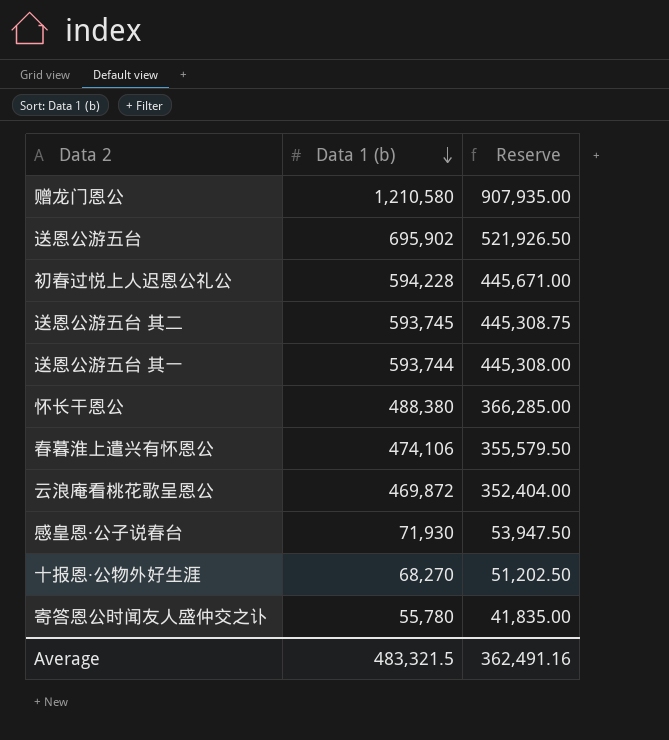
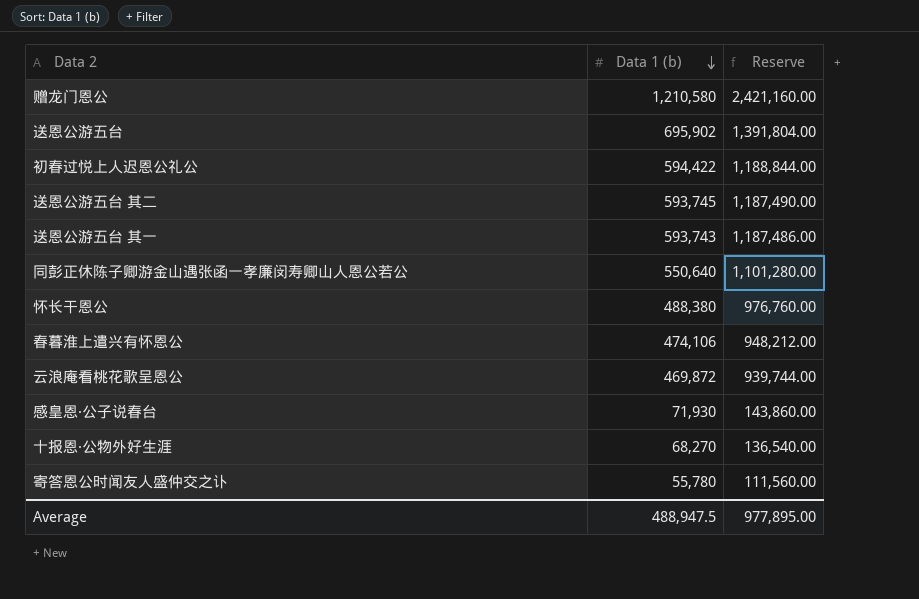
column Reserve | formula: [Data 1 (b)] * 0.75 -> [Data 1 (b)] * 2
初春过悦上人迟恩公礼公 | Data 1 (b): 594,228 -> 594,422
送恩公游五台 其一 | Data 1 (b): 593,744 -> 593,743
row 同彭正休陈子卿游金山遇张函一孝廉闵寿卿山人恩公若公: none -> 550,640 | 1,101,280.00
Average | Data 1 (b): 483,321.5 -> 488,947.5
Average | Reserve: 362,491.16 -> 977,895.00

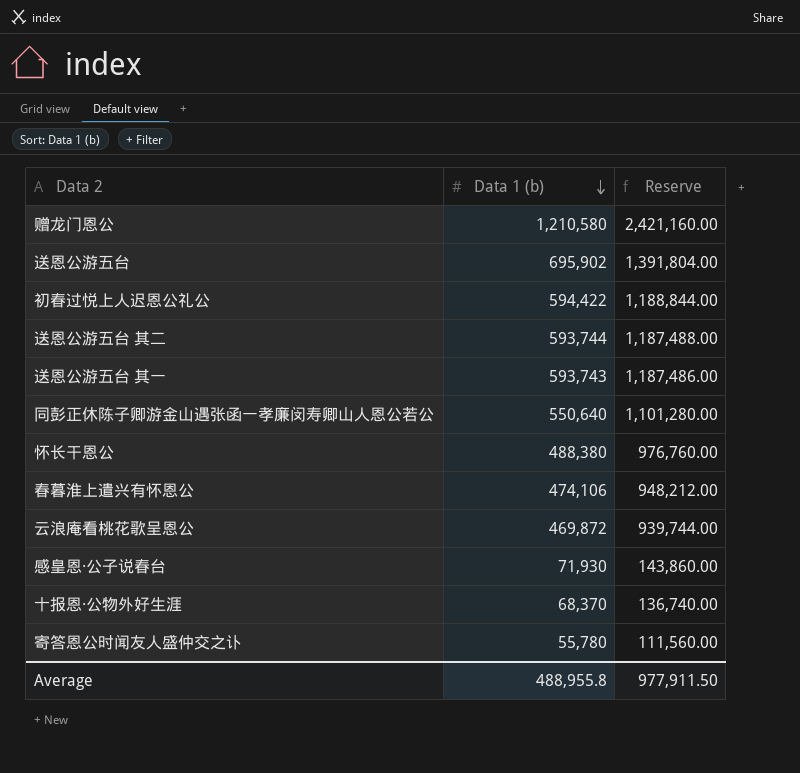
送恩公游五台 其二 | Data 1 (b): 593,745 -> 593,744
送恩公游五台 其二 | Reserve: 1,187,490.00 -> 1,187,488.00
十报恩·公物外好生涯 | Data 1 (b): 68,270 -> 68,370
十报恩·公物外好生涯 | Reserve: 136,540.00 -> 136,740.00
Average | Data 1 (b): 488,947.5 -> 488,955.8
Average | Reserve: 977,895.00 -> 977,911.50

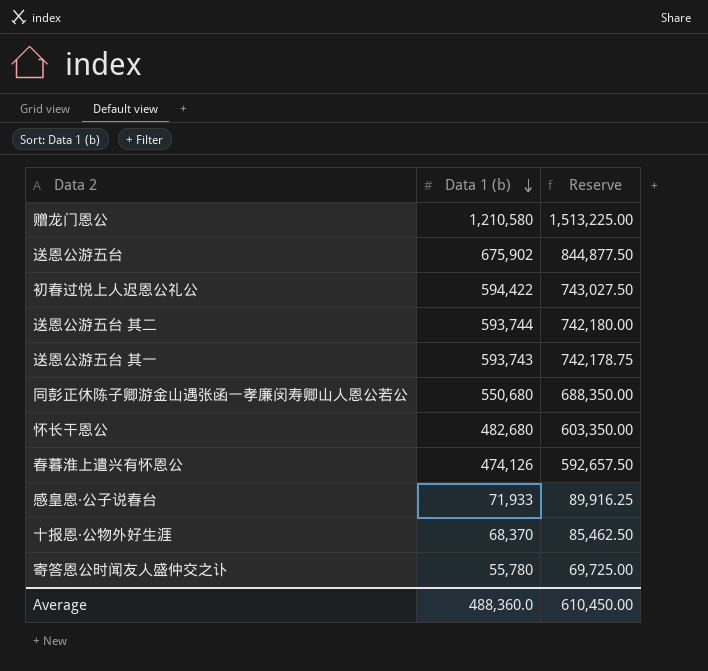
column Reserve | formula: [Data 1 (b)] * 2 -> [Data 1 (b)] * 1.25
row 云浪庵看桃花歌呈恩公: 469,872 | 939,744.00 -> none
送恩公游五台 | Data 1 (b): 695,902 -> 675,902
同彭正休陈子卿游金山遇张函一孝廉闵寿卿山人恩公若公 | Data 1 (b): 550,640 -> 550,680
怀长干恩公 | Data 1 (b): 488,380 -> 482,680
春暮淮上遣兴有怀恩公 | Data 1 (b): 474,106 -> 474,126
感皇恩·公子说春台 | Data 1 (b): 71,930 -> 71,933
Average | Data 1 (b): 488,955.8 -> 488,360.0
Average | Reserve: 977,911.50 -> 610,450.00

